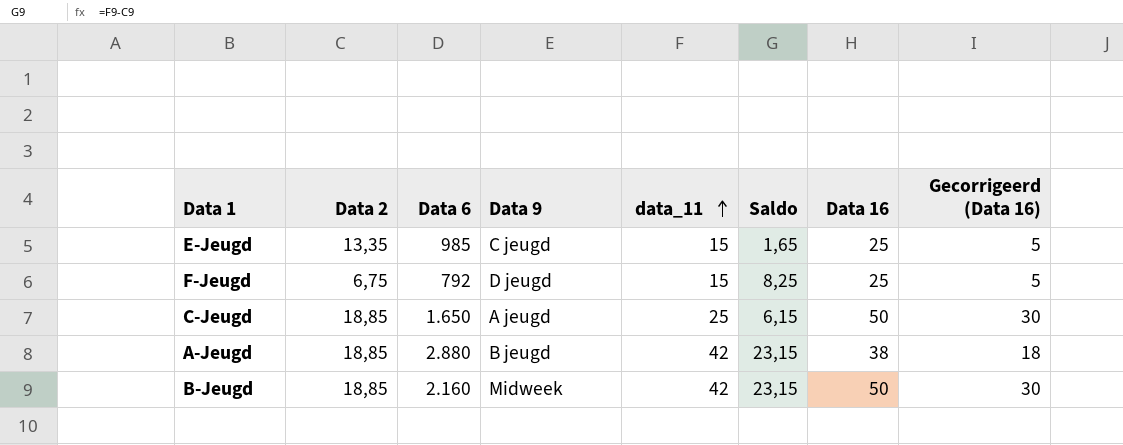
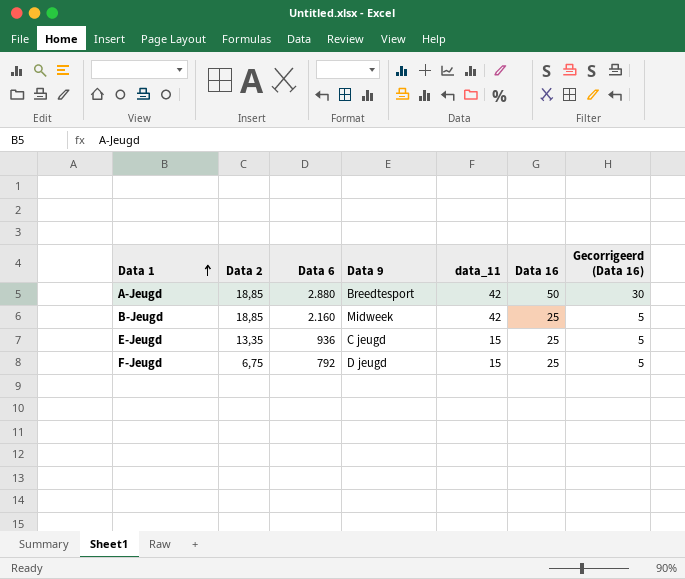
row order: data_11 ascending -> Data 1 ascending
column Saldo | formula: [data_11] - [Data 2] -> none
row C-Jeugd: 18,85 | 1.650 | A jeugd | 25 | 6,15 | 50 | 30 -> none
A-Jeugd | Data 9: B jeugd -> Breedtesport
A-Jeugd | Data 16: 38 -> 50
A-Jeugd | Gecorrigeerd (Data 16): 18 -> 30
B-Jeugd | Data 16: 50 -> 25
B-Jeugd | Gecorrigeerd (Data 16): 30 -> 5
E-Jeugd | Data 6: 985 -> 936

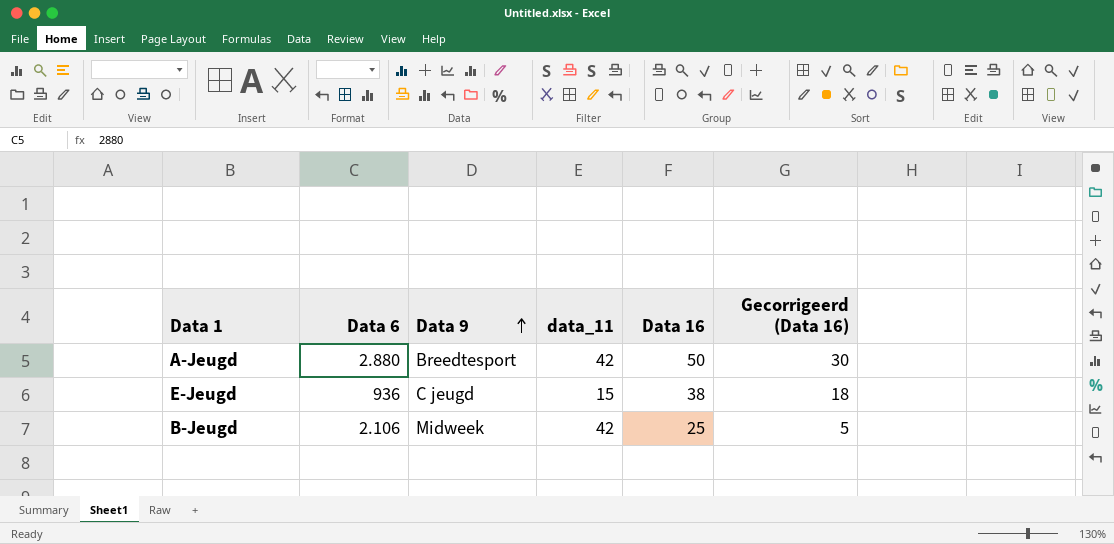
row order: Data 1 ascending -> Data 9 ascending
column Data 2 | position: 2 -> none
row F-Jeugd: 6,75 | 792 | D jeugd | 15 | 25 | 5 -> none
E-Jeugd | Data 16: 25 -> 38
E-Jeugd | Gecorrigeerd (Data 16): 5 -> 18
B-Jeugd | Data 6: 2.160 -> 2.106

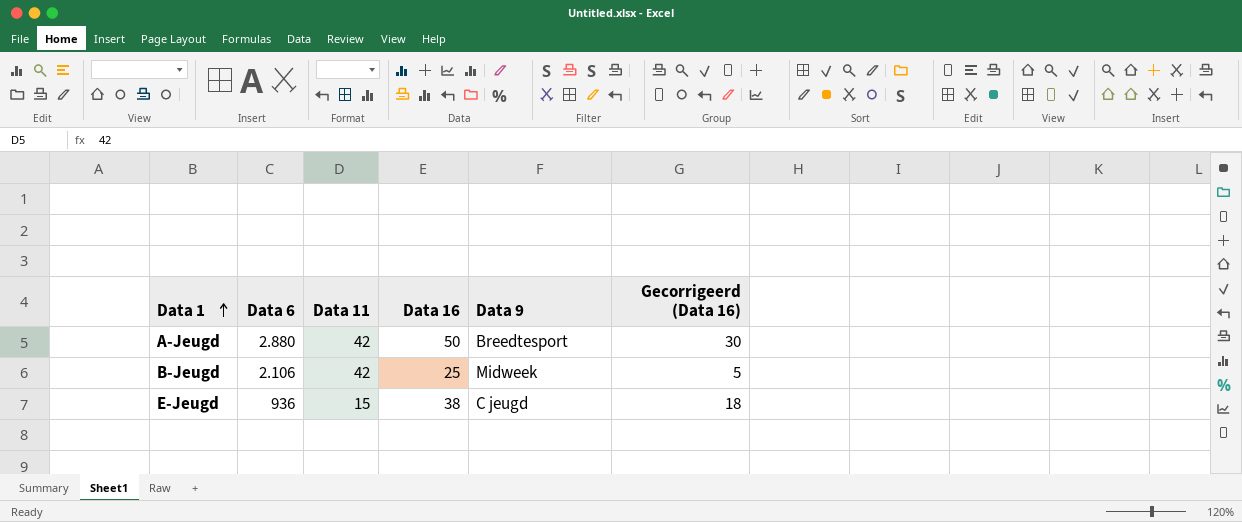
row order: Data 9 ascending -> Data 1 ascending
column name: data_11 -> Data 11
column Data 9 | position: 3 -> 5

